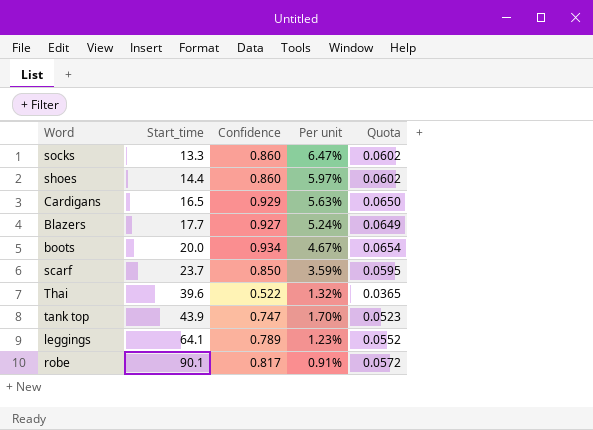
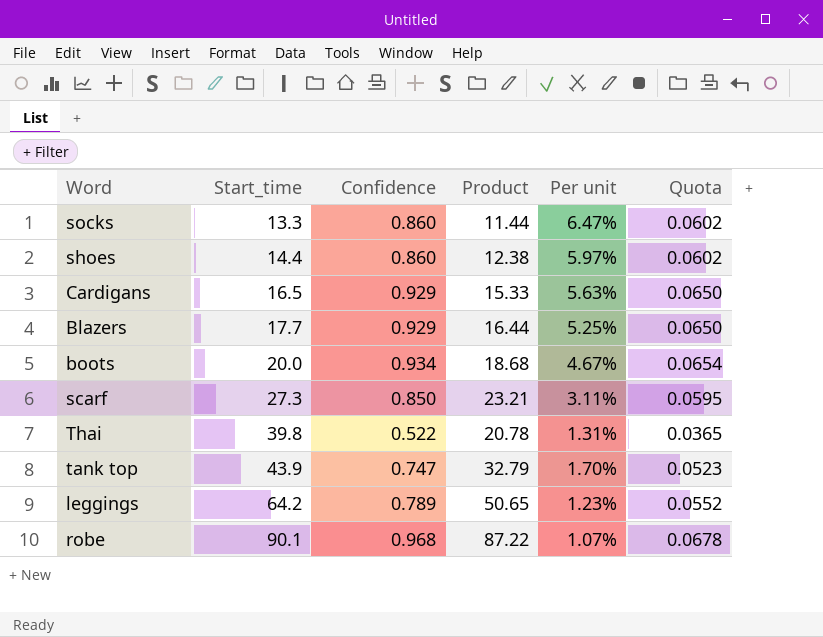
column Product | formula: none -> [Start_time] * [Confidence]
Blazers | Confidence: 0.927 -> 0.929
Blazers | Per unit: 5.24% -> 5.25%
Blazers | Quota: 0.0649 -> 0.0650
scarf | Start_time: 23.7 -> 27.3
scarf | Per unit: 3.59% -> 3.11%
Thai | Start_time: 39.6 -> 39.8
Thai | Per unit: 1.32% -> 1.31%
leggings | Start_time: 64.1 -> 64.2
robe | Confidence: 0.817 -> 0.968
robe | Per unit: 0.91% -> 1.07%
robe | Quota: 0.0572 -> 0.0678

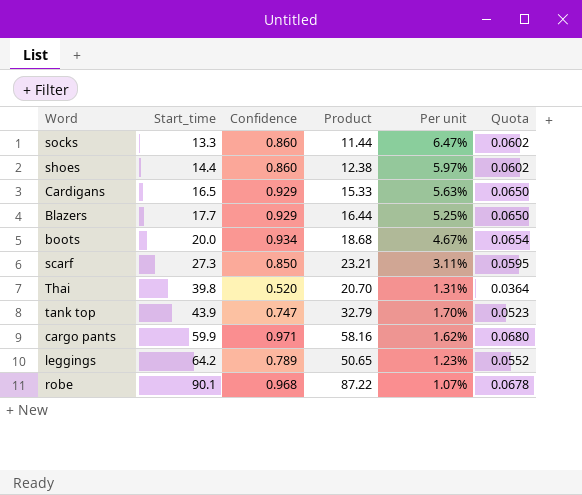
Thai | Confidence: 0.522 -> 0.520
Thai | Product: 20.78 -> 20.70
Thai | Quota: 0.0365 -> 0.0364
row cargo pants: none -> 59.9 | 0.971 | 58.16 | 1.62% | 0.0680

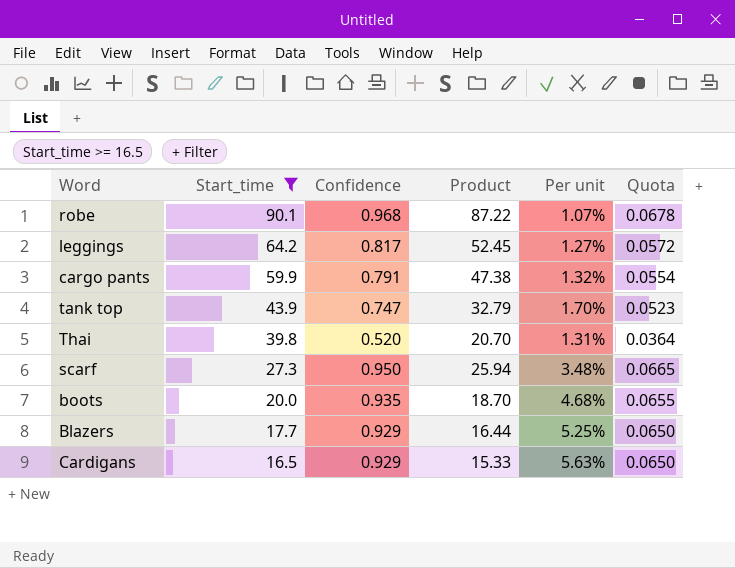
filter: none -> Start_time >= 16.5
row order: Start_time ascending -> Start_time descending
leggings | Confidence: 0.789 -> 0.817
leggings | Product: 50.65 -> 52.45
leggings | Per unit: 1.23% -> 1.27%
leggings | Quota: 0.0552 -> 0.0572
cargo pants | Confidence: 0.971 -> 0.791
cargo pants | Product: 58.16 -> 47.38
cargo pants | Per unit: 1.62% -> 1.32%
cargo pants | Quota: 0.0680 -> 0.0554
scarf | Confidence: 0.850 -> 0.950
scarf | Product: 23.21 -> 25.94
scarf | Per unit: 3.11% -> 3.48%
scarf | Quota: 0.0595 -> 0.0665
boots | Confidence: 0.934 -> 0.935
boots | Product: 18.68 -> 18.70
boots | Per unit: 4.67% -> 4.68%
boots | Quota: 0.0654 -> 0.0655

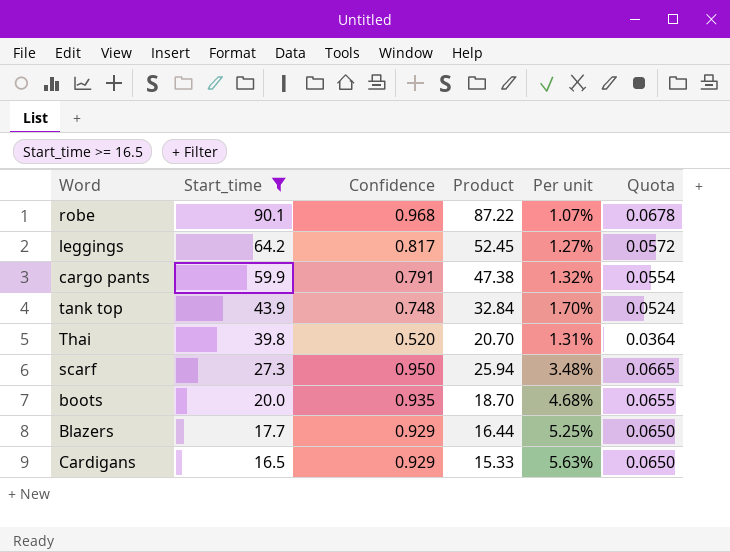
tank top | Confidence: 0.747 -> 0.748
tank top | Product: 32.79 -> 32.84
tank top | Quota: 0.0523 -> 0.0524

